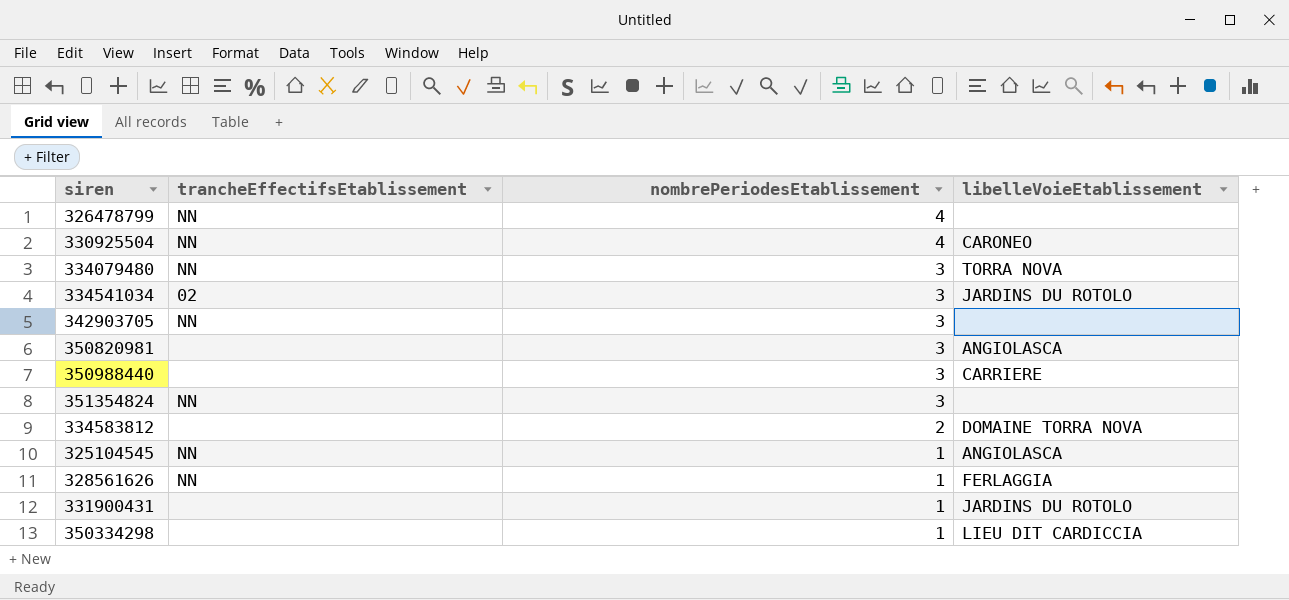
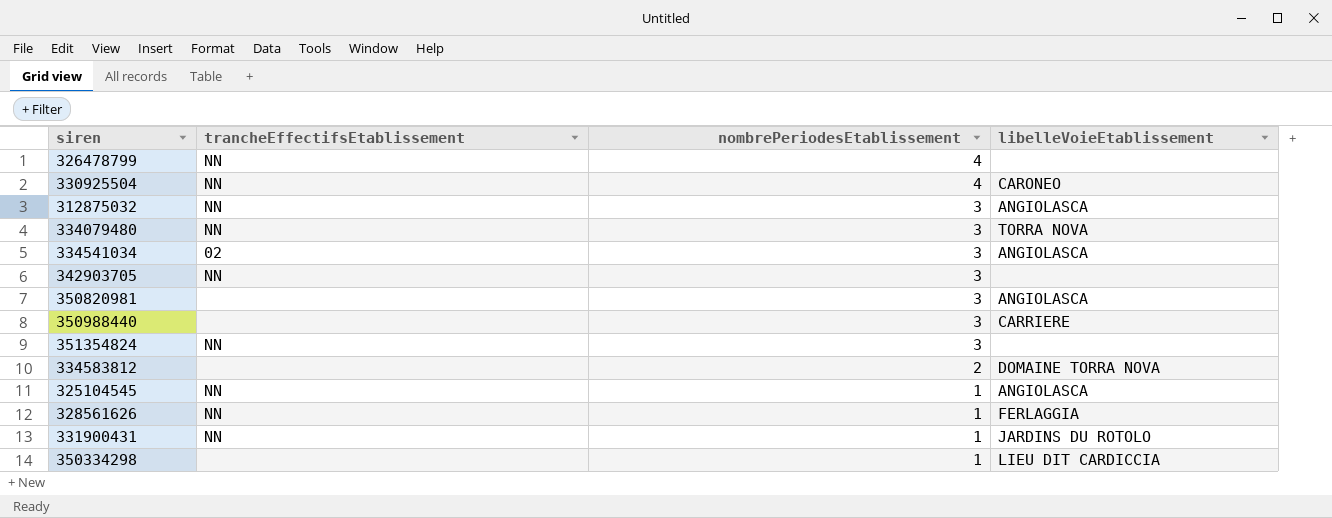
row 312875032: none -> NN | 3 | ANGIOLASCA
334541034 | libelleVoieEtablissement: JARDINS DU ROTOLO -> ANGIOLASCA
331900431 | trancheEffectifsEtablissement: none -> NN

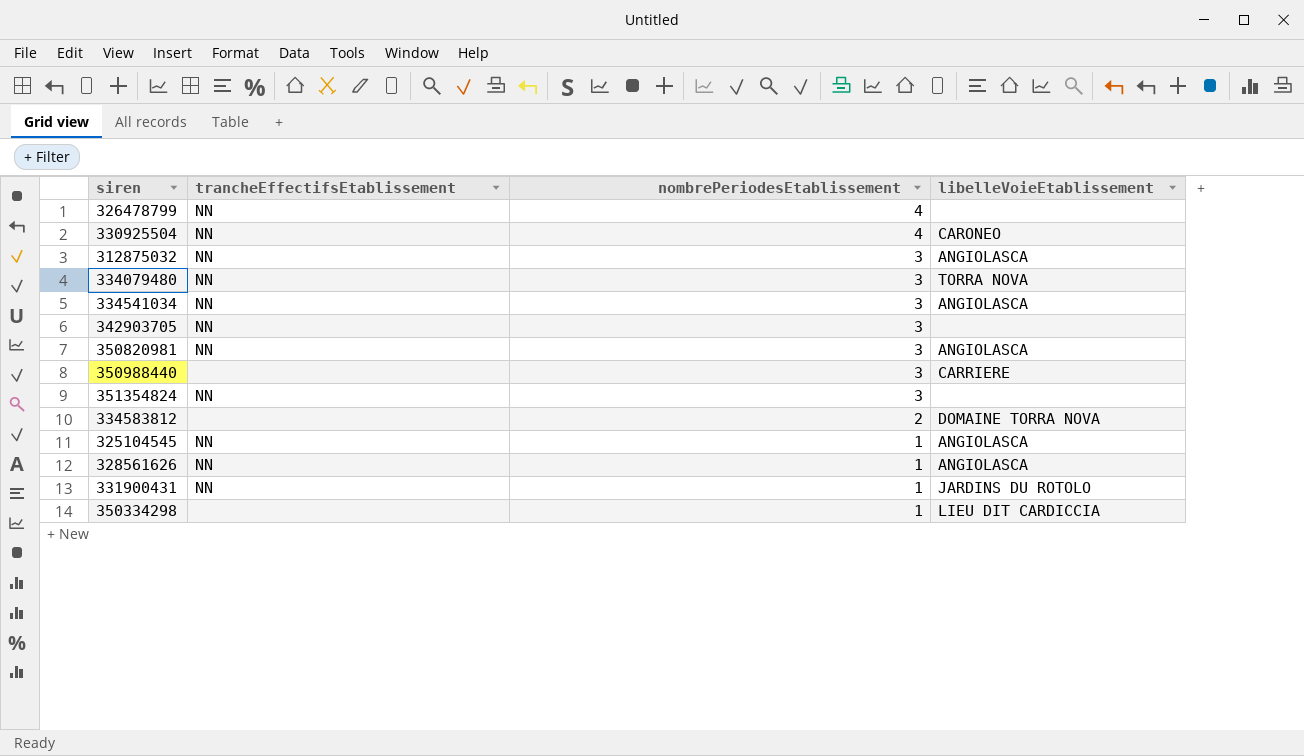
334541034 | trancheEffectifsEtablissement: 02 -> NN
350820981 | trancheEffectifsEtablissement: none -> NN
328561626 | libelleVoieEtablissement: FERLAGGIA -> ANGIOLASCA

